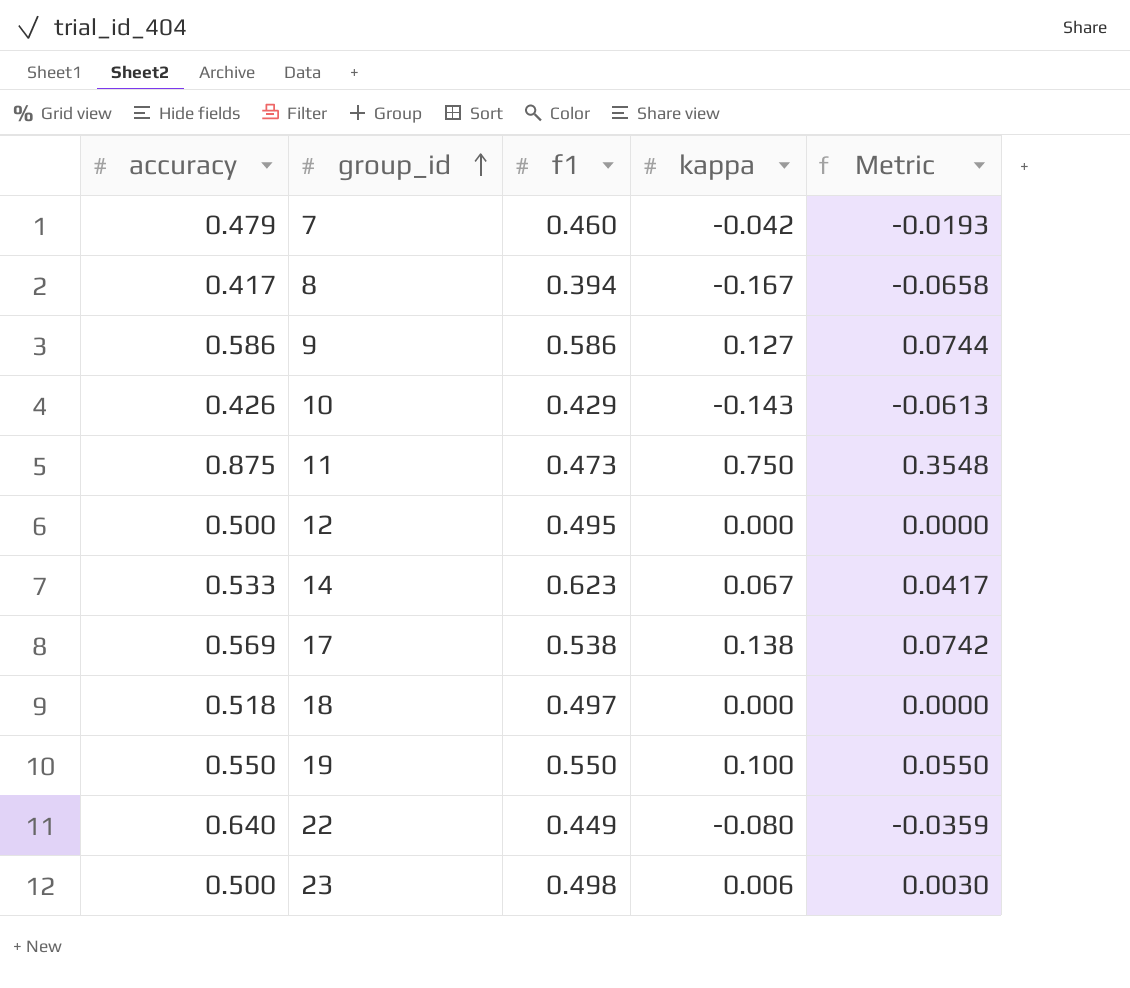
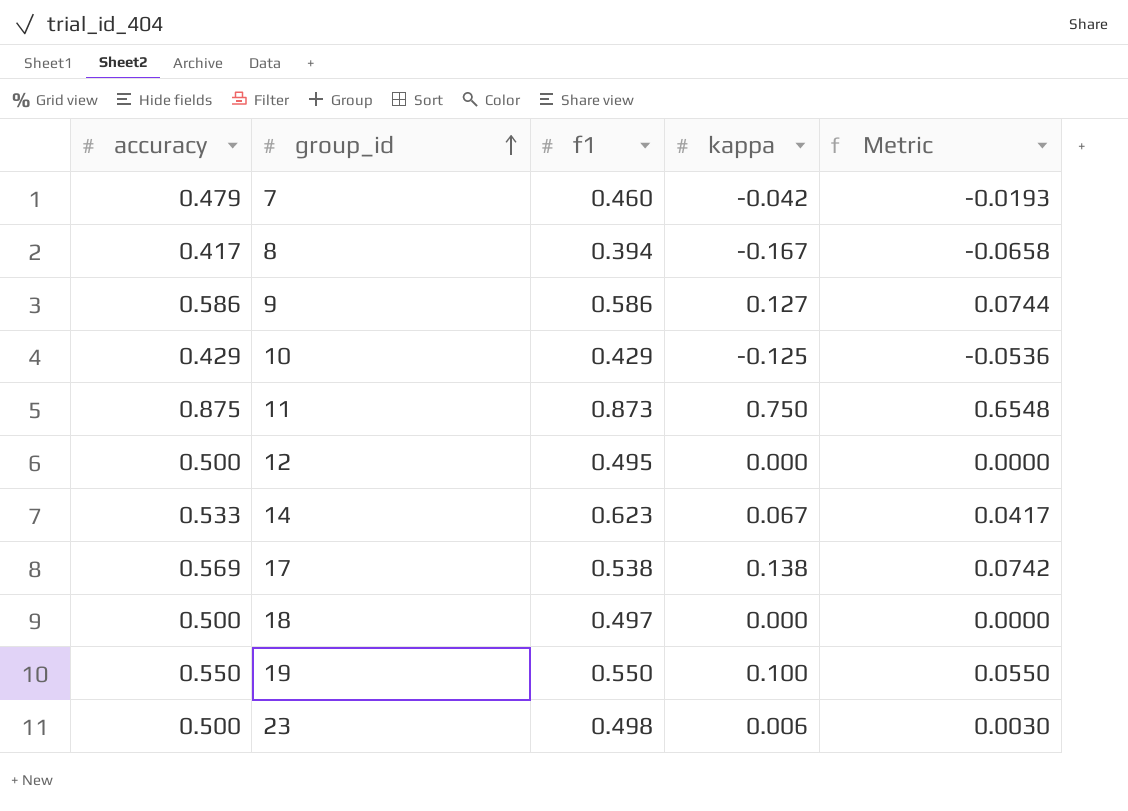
row 22: 0.640 | 0.449 | -0.080 | -0.0359 -> none
10 | accuracy: 0.426 -> 0.429
10 | kappa: -0.143 -> -0.125
10 | Metric: -0.0613 -> -0.0536
11 | f1: 0.473 -> 0.873
11 | Metric: 0.3548 -> 0.6548
18 | accuracy: 0.518 -> 0.500

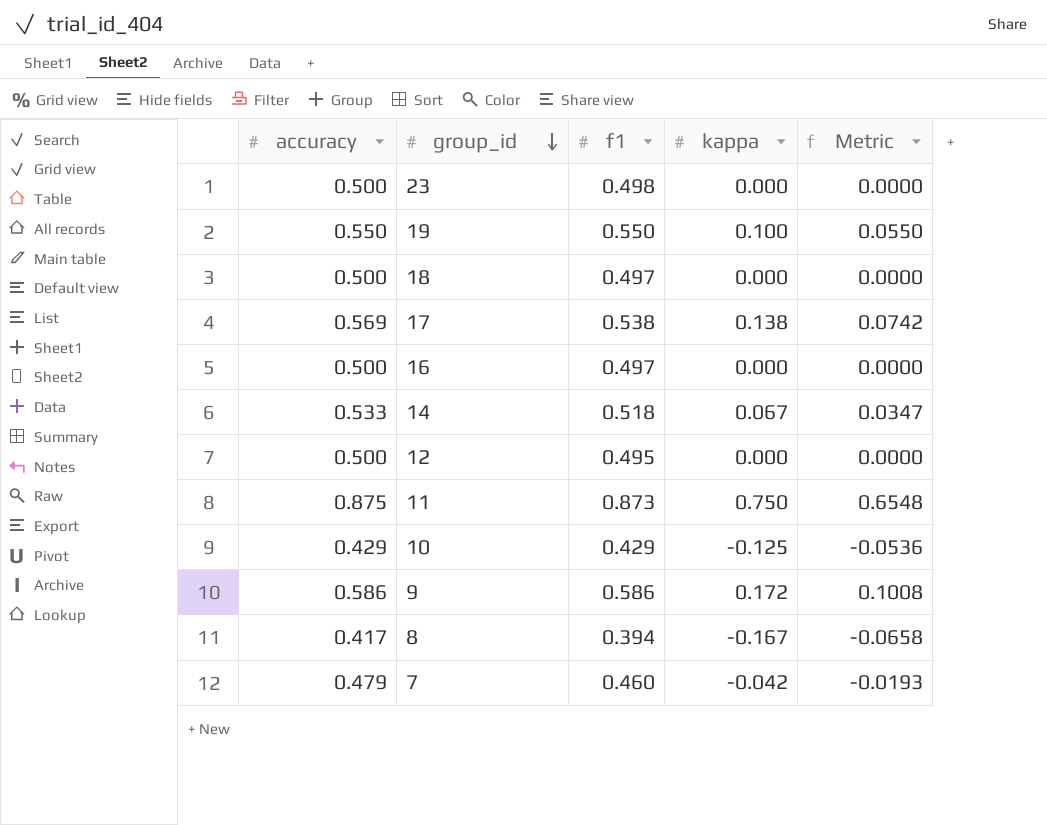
row order: group_id ascending -> group_id descending
23 | kappa: 0.006 -> 0.000
23 | Metric: 0.0030 -> 0.0000
row 16: none -> 0.500 | 0.497 | 0.000 | 0.0000
14 | f1: 0.623 -> 0.518
14 | Metric: 0.0417 -> 0.0347
9 | kappa: 0.127 -> 0.172
9 | Metric: 0.0744 -> 0.1008

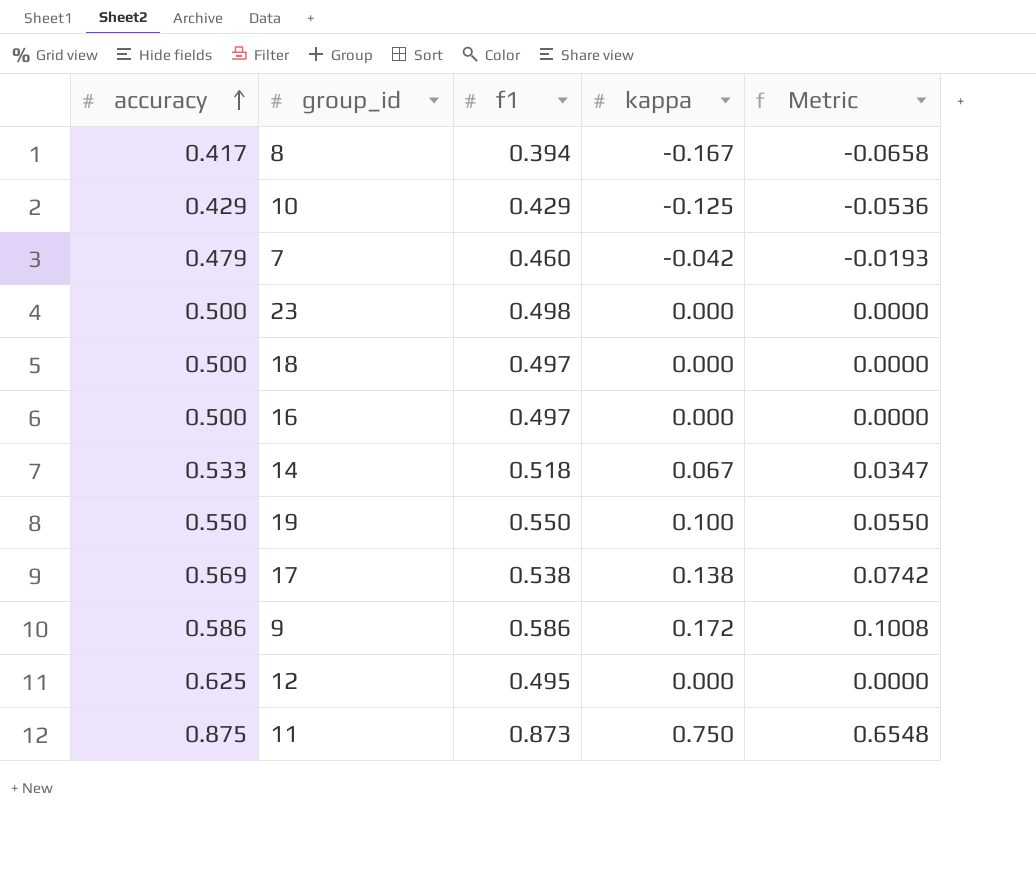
row order: group_id descending -> accuracy ascending
12 | accuracy: 0.500 -> 0.625

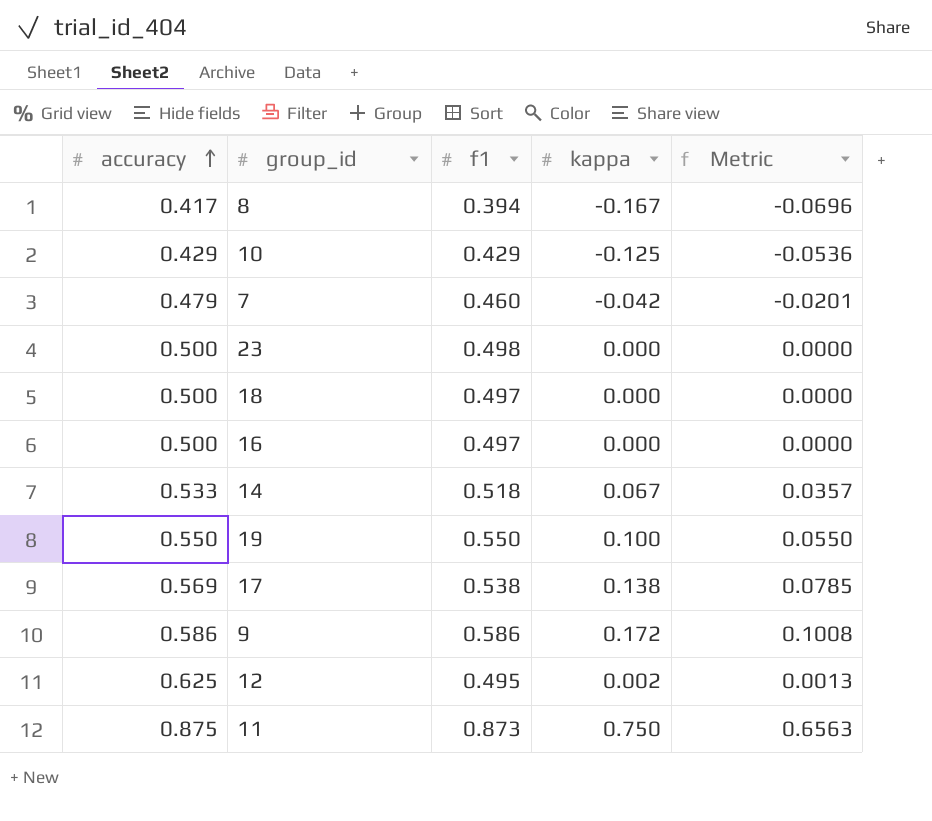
column Metric | formula: [f1] * [kappa] -> [accuracy] * [kappa]
12 | kappa: 0.000 -> 0.002

